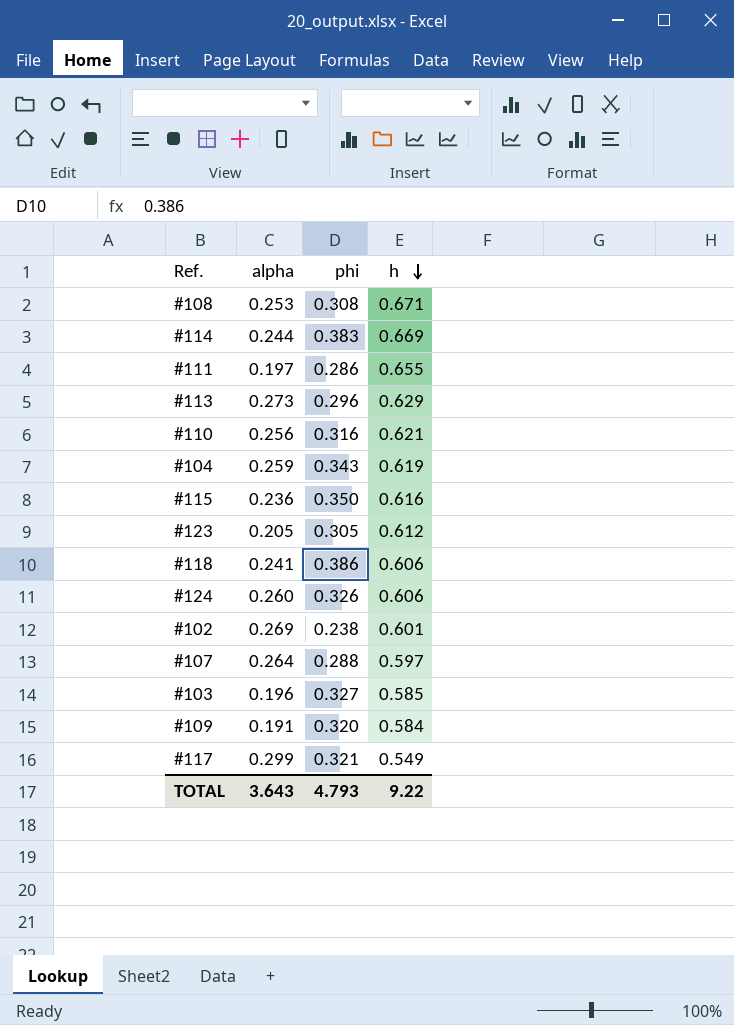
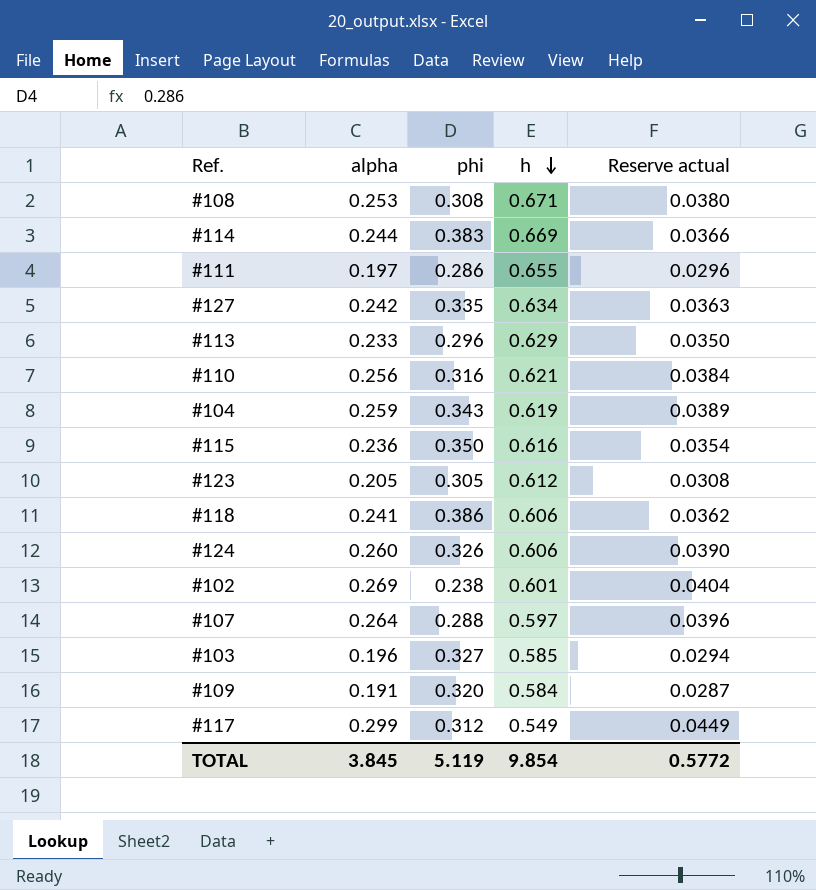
column Reserve actual | formula: none -> [alpha] * 0.15
row #127: none -> 0.242 | 0.335 | 0.634 | 0.0363
#113 | alpha: 0.273 -> 0.233
#117 | phi: 0.321 -> 0.312
TOTAL | alpha: 3.643 -> 3.845
TOTAL | phi: 4.793 -> 5.119
TOTAL | h: 9.22 -> 9.854

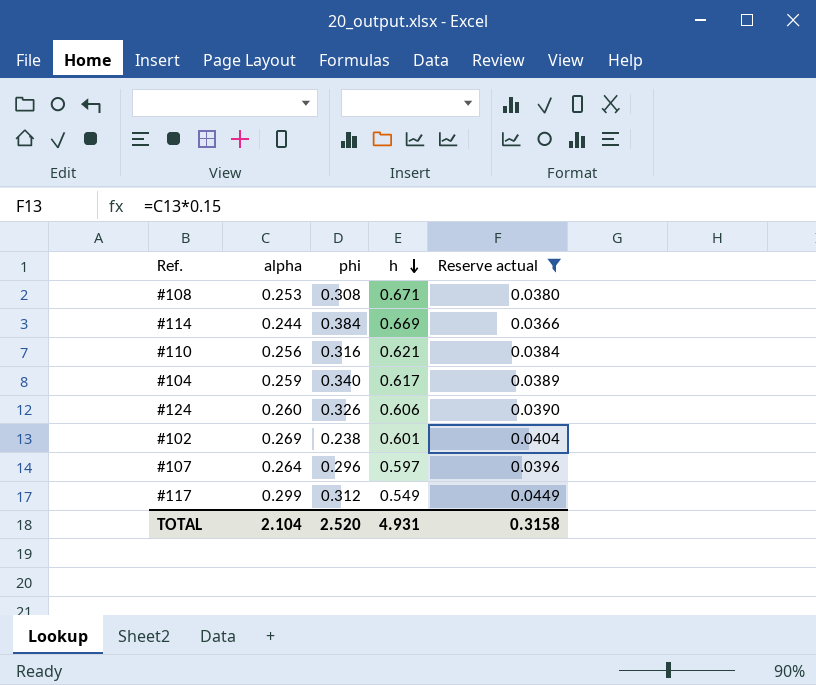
filter: none -> Reserve actual >= 0.0366
#114 | phi: 0.383 -> 0.384
#104 | phi: 0.343 -> 0.340
#104 | h: 0.619 -> 0.617
#107 | phi: 0.288 -> 0.296
TOTAL | alpha: 3.845 -> 2.104
TOTAL | phi: 5.119 -> 2.520
TOTAL | h: 9.854 -> 4.931
TOTAL | Reserve actual: 0.5772 -> 0.3158

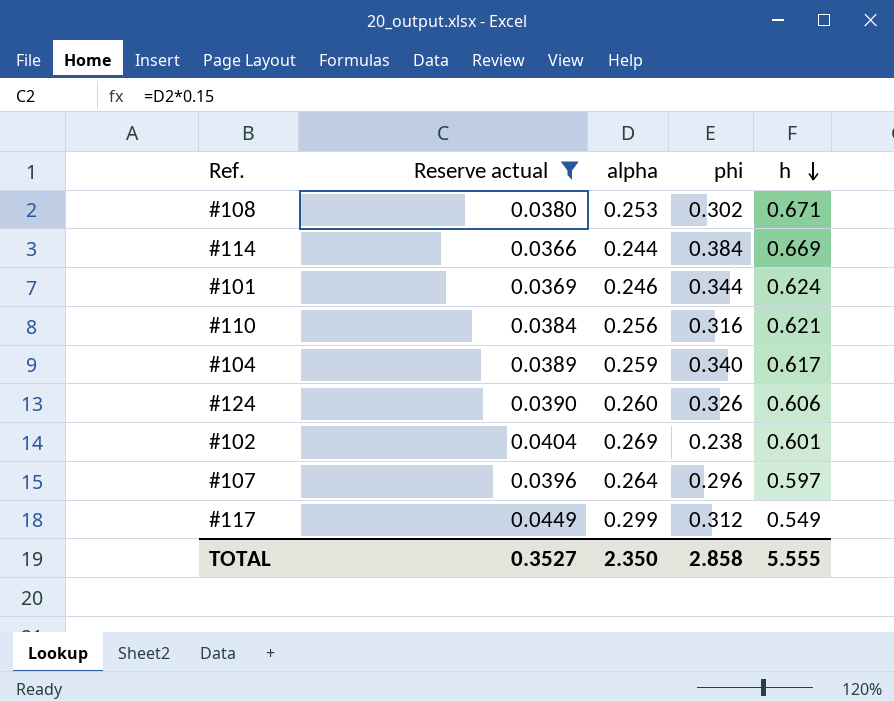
column Reserve actual | position: 5 -> 2
#108 | phi: 0.308 -> 0.302
row #101: none -> 0.0369 | 0.246 | 0.344 | 0.624
TOTAL | Reserve actual: 0.3158 -> 0.3527
TOTAL | alpha: 2.104 -> 2.350
TOTAL | phi: 2.520 -> 2.858
TOTAL | h: 4.931 -> 5.555

